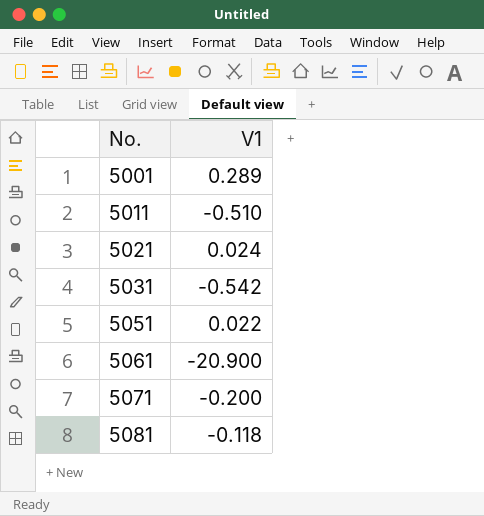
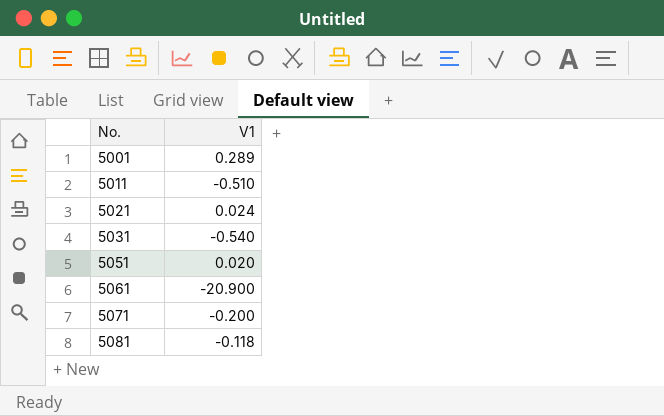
5031 | V1: -0.542 -> -0.540
5051 | V1: 0.022 -> 0.020

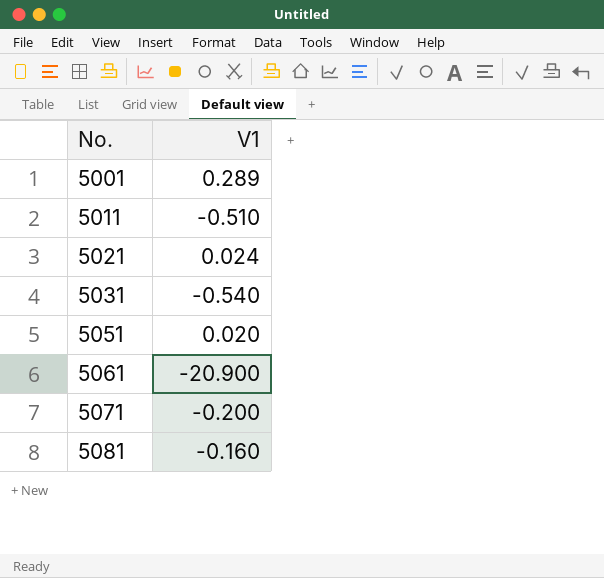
5081 | V1: -0.118 -> -0.160

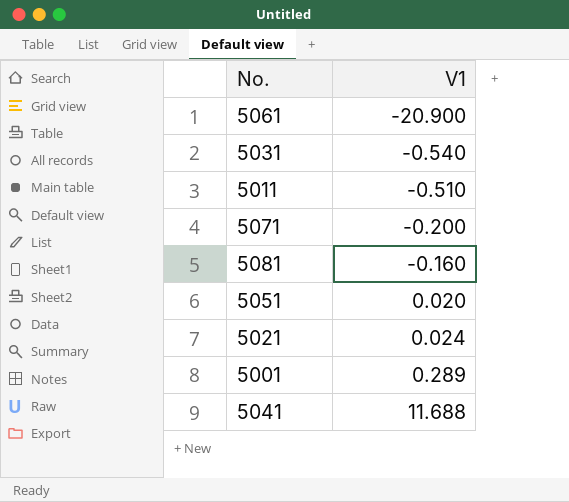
row order: No. ascending -> V1 ascending
row 5041: none -> 11.688

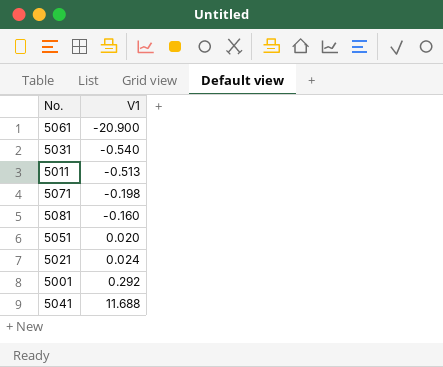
5011 | V1: -0.510 -> -0.513
5071 | V1: -0.200 -> -0.198
5001 | V1: 0.289 -> 0.292

